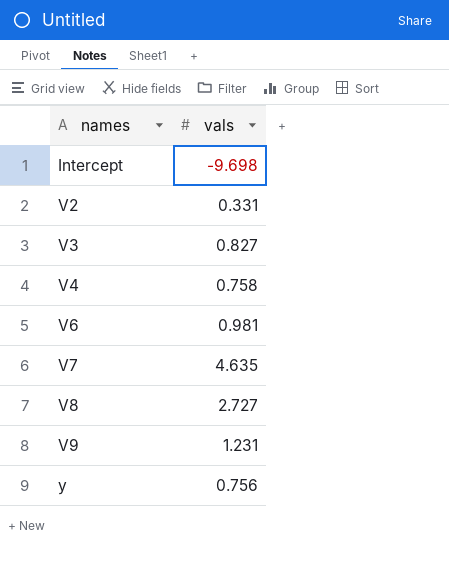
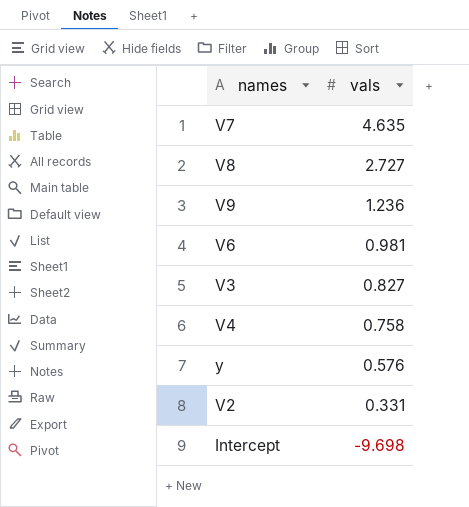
row order: names ascending -> vals descending
V9 | vals: 1.231 -> 1.236
y | vals: 0.756 -> 0.576

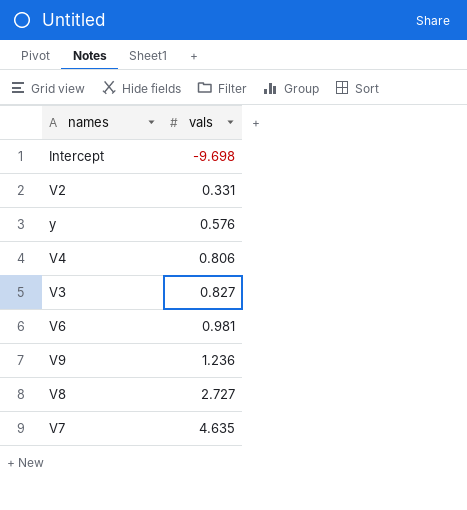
row order: vals descending -> vals ascending
V4 | vals: 0.758 -> 0.806

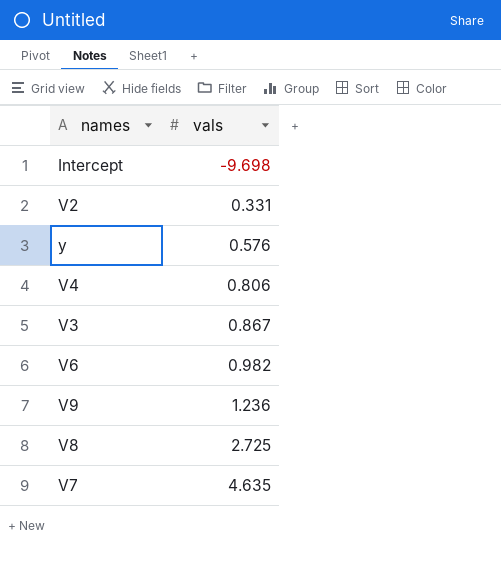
V3 | vals: 0.827 -> 0.867
V6 | vals: 0.981 -> 0.982
V8 | vals: 2.727 -> 2.725

